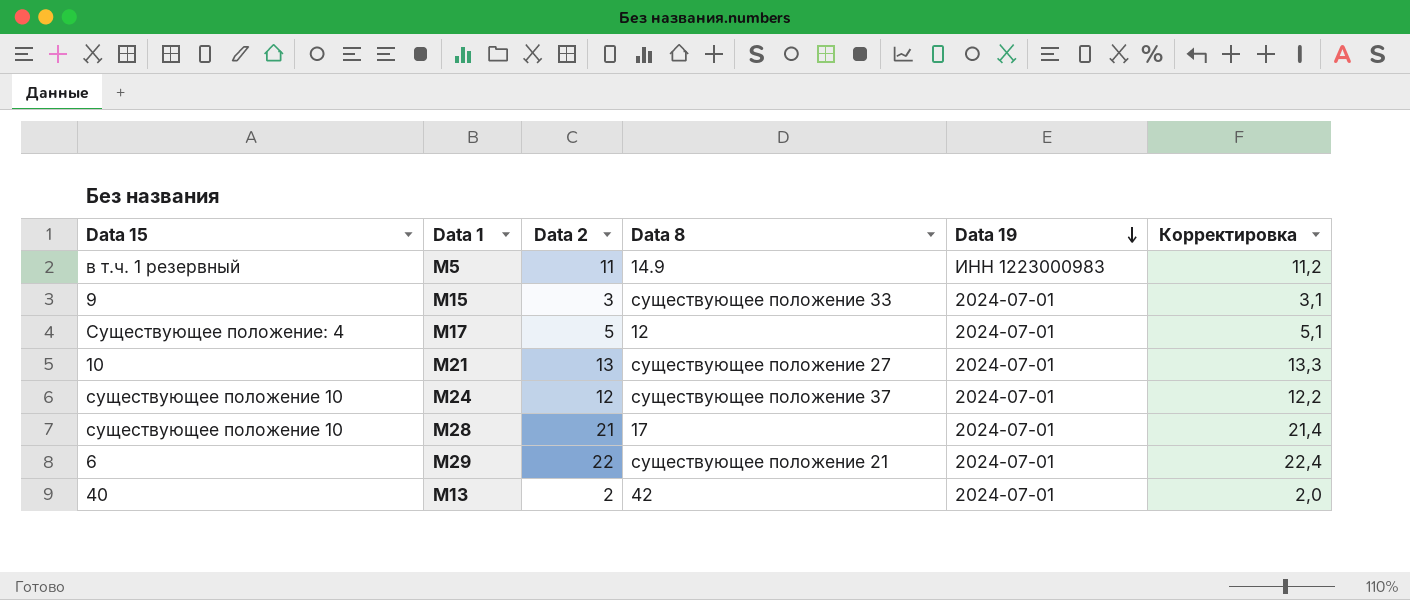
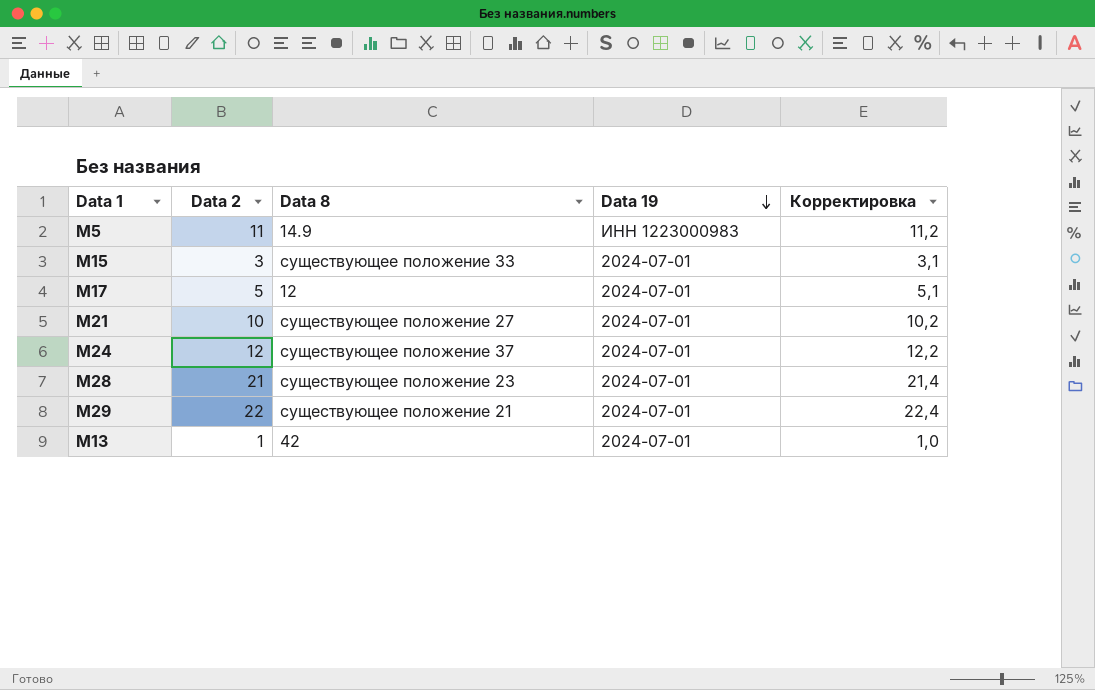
column Data 15 | position: 1 -> none
М21 | Data 2: 13 -> 10
М21 | Корректировка: 13,3 -> 10,2
М28 | Data 8: 17 -> существующее положение 23
М13 | Data 2: 2 -> 1
М13 | Корректировка: 2,0 -> 1,0

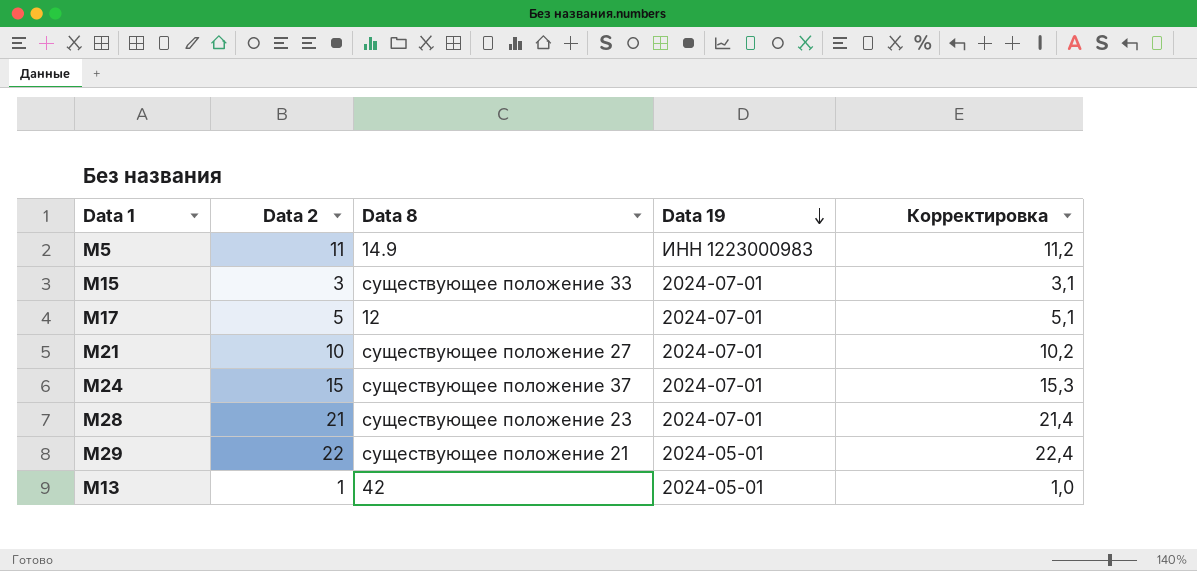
М24 | Data 2: 12 -> 15
М24 | Корректировка: 12,2 -> 15,3
М29 | Data 19: 2024-07-01 -> 2024-05-01
М13 | Data 19: 2024-07-01 -> 2024-05-01

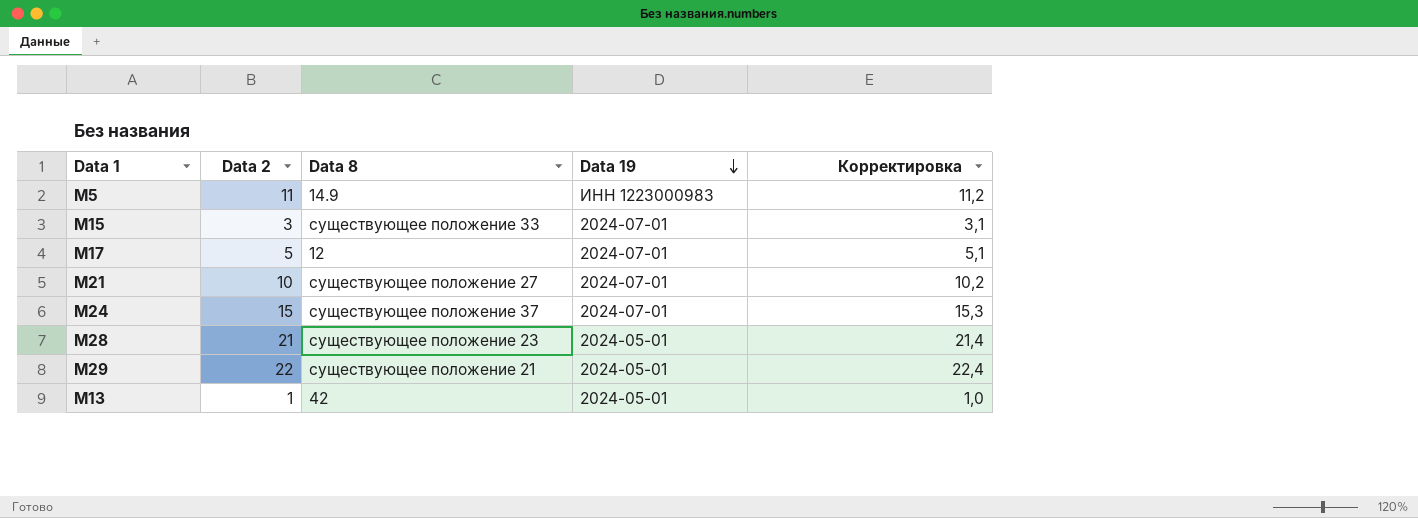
М28 | Data 19: 2024-07-01 -> 2024-05-01

